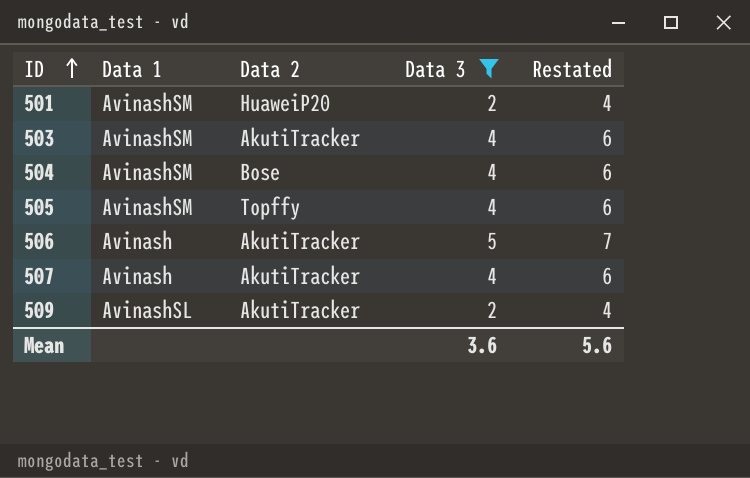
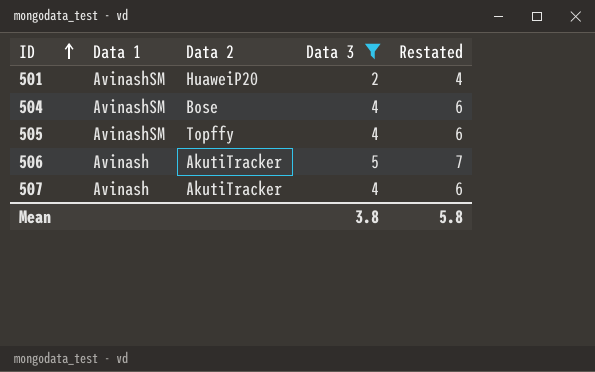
row 503: AvinashSM | AkutiTracker | 4 | 6 -> none
row 509: AvinashSL | AkutiTracker | 2 | 4 -> none
Mean | Data 3: 3.6 -> 3.8
Mean | Restated: 5.6 -> 5.8

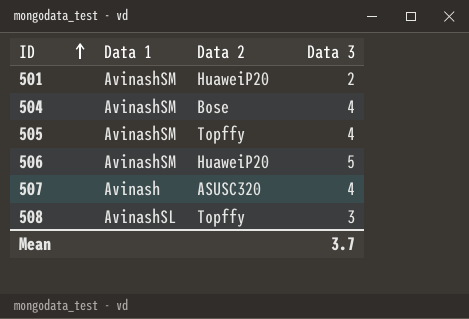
filter: Data 3 != 3 -> none
column Restated | formula: [Data 3] + 2 -> none
506 | Data 1: Avinash -> AvinashSM
506 | Data 2: AkutiTracker -> HuaweiP20
507 | Data 2: AkutiTracker -> ASUSC320
Mean | Data 3: 3.8 -> 3.7

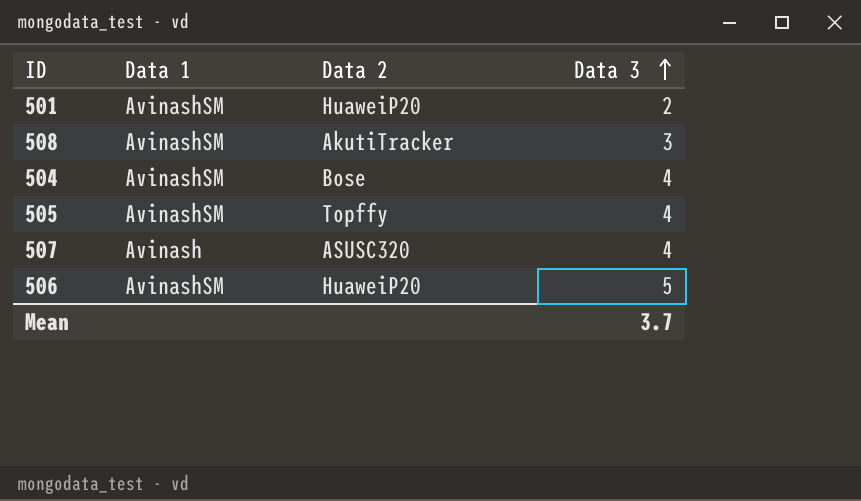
row order: ID ascending -> Data 3 ascending
508 | Data 1: AvinashSL -> AvinashSM
508 | Data 2: Topffy -> AkutiTracker

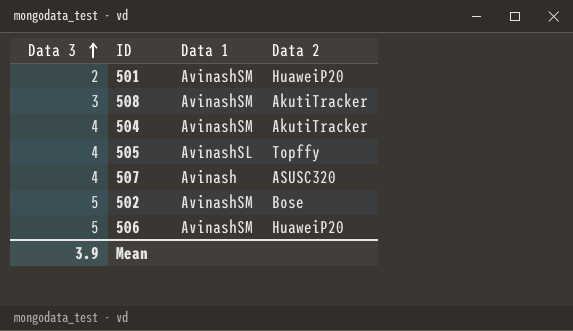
column Data 3 | position: 4 -> 1
504 | Data 2: Bose -> AkutiTracker
505 | Data 1: AvinashSM -> AvinashSL
row 502: none -> 5 | AvinashSM | Bose
Mean | Data 3: 3.7 -> 3.9

